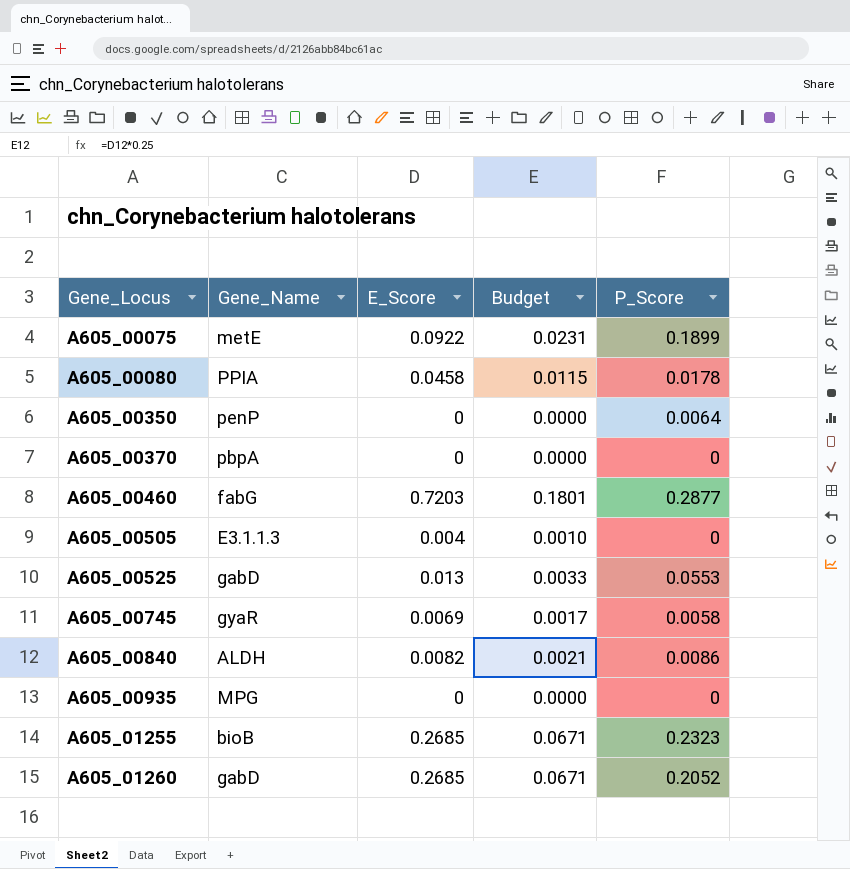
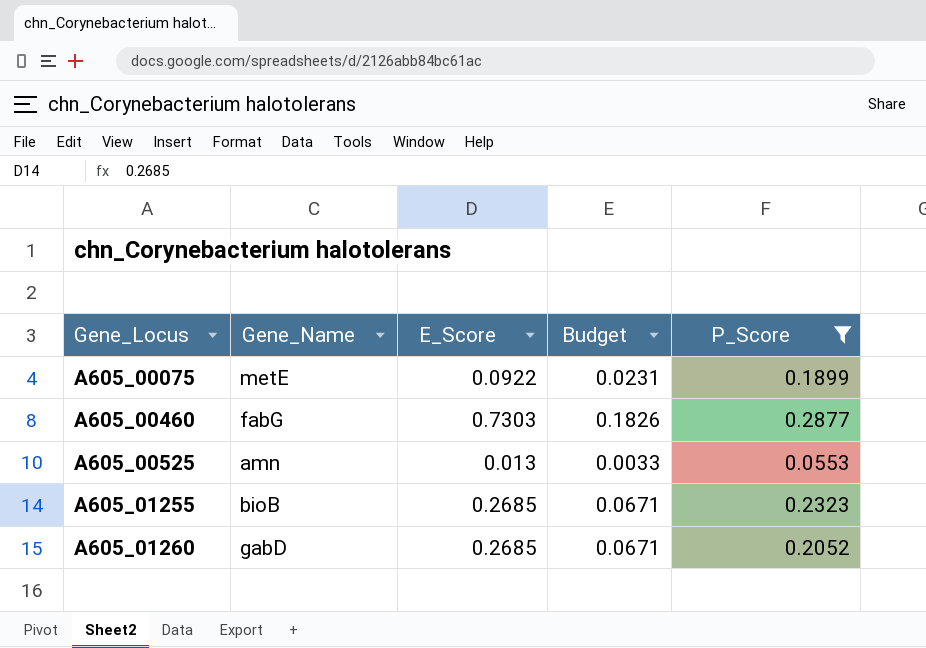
filter: none -> P_Score >= 0.0553
A605_00460 | E_Score: 0.7203 -> 0.7303
A605_00460 | Budget: 0.1801 -> 0.1826
A605_00525 | Gene_Name: gabD -> amn

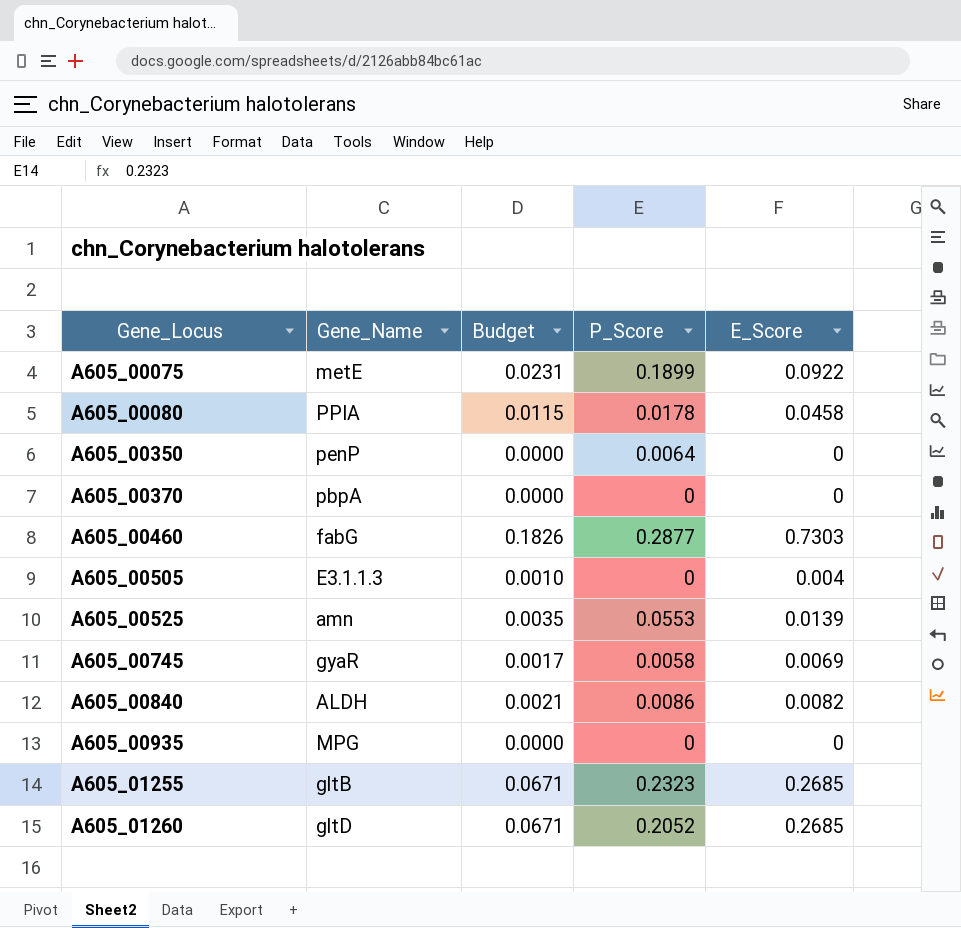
filter: P_Score >= 0.0553 -> none
column E_Score | position: 3 -> 5
A605_00525 | Budget: 0.0033 -> 0.0035
A605_00525 | E_Score: 0.013 -> 0.0139
A605_01255 | Gene_Name: bioB -> gltB
A605_01260 | Gene_Name: gabD -> gltD

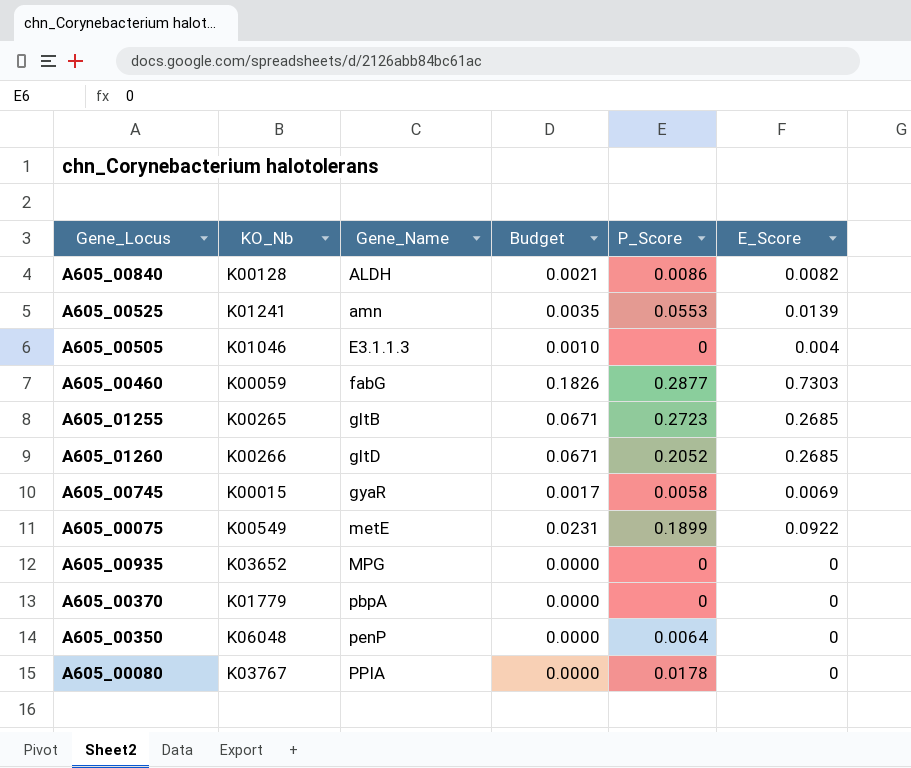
row order: Gene_Locus ascending -> Gene_Name ascending
column KO_Nb | position: none -> 2
A605_01255 | P_Score: 0.2323 -> 0.2723
A605_00080 | Budget: 0.0115 -> 0.0000
A605_00080 | E_Score: 0.0458 -> 0

